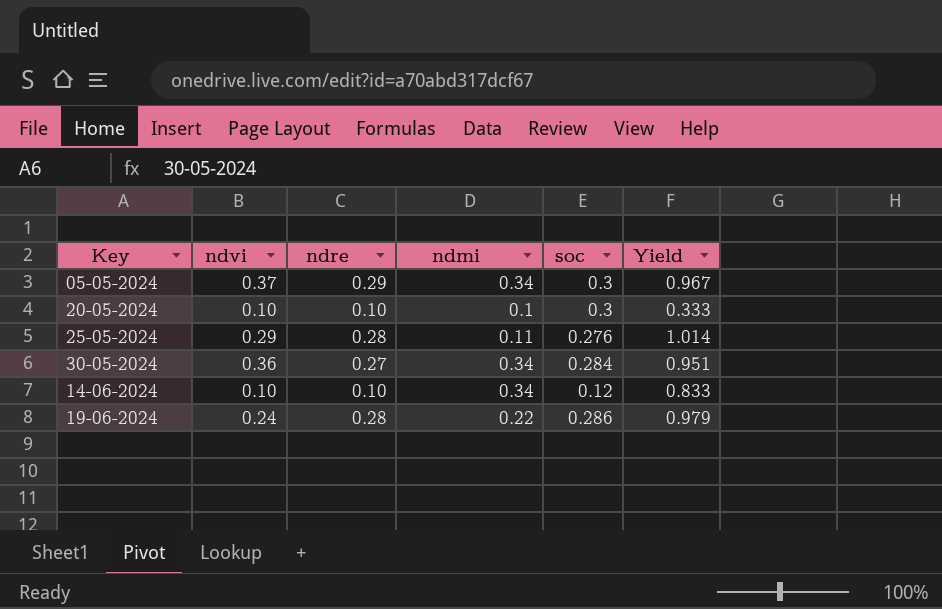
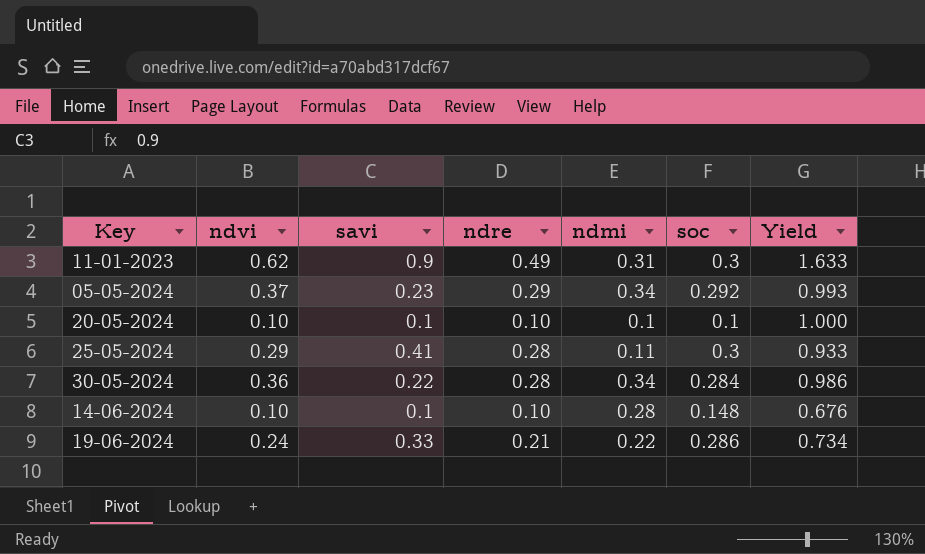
column savi | position: none -> 3
row 11-01-2023: none -> 0.62 | 0.9 | 0.49 | 0.31 | 0.3 | 1.633
05-05-2024 | soc: 0.3 -> 0.292
05-05-2024 | Yield: 0.967 -> 0.993
20-05-2024 | soc: 0.3 -> 0.1
20-05-2024 | Yield: 0.333 -> 1.000
25-05-2024 | soc: 0.276 -> 0.3
25-05-2024 | Yield: 1.014 -> 0.933
30-05-2024 | ndre: 0.27 -> 0.28
30-05-2024 | Yield: 0.951 -> 0.986
14-06-2024 | ndmi: 0.34 -> 0.28
14-06-2024 | soc: 0.12 -> 0.148
14-06-2024 | Yield: 0.833 -> 0.676
19-06-2024 | ndre: 0.28 -> 0.21
19-06-2024 | Yield: 0.979 -> 0.734

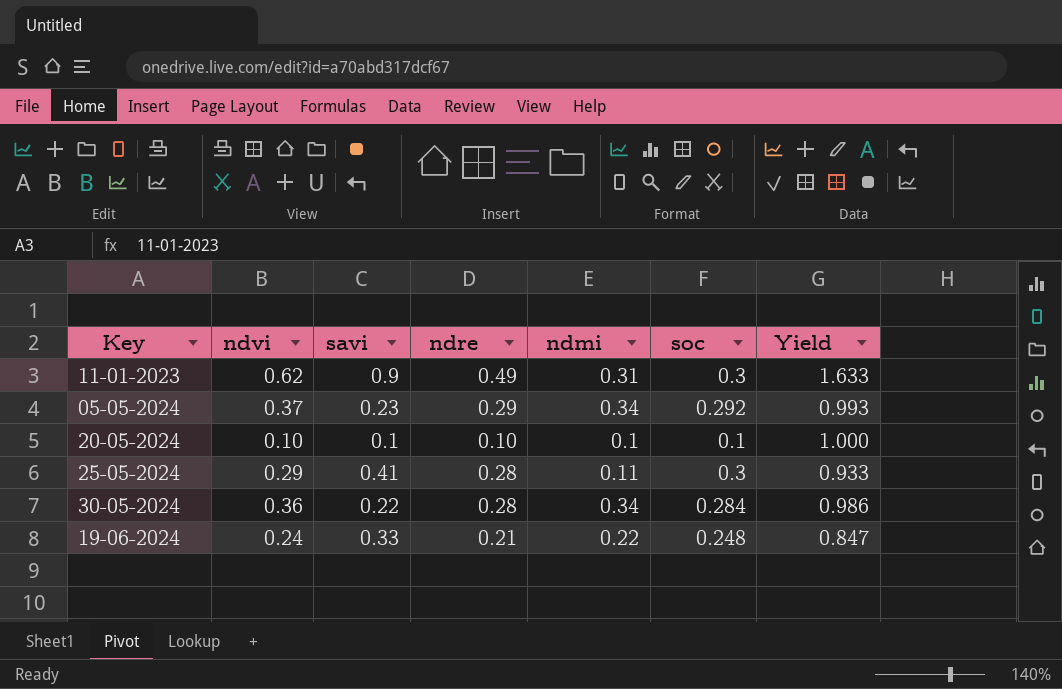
row 14-06-2024: 0.10 | 0.1 | 0.10 | 0.28 | 0.148 | 0.676 -> none
19-06-2024 | soc: 0.286 -> 0.248
19-06-2024 | Yield: 0.734 -> 0.847

